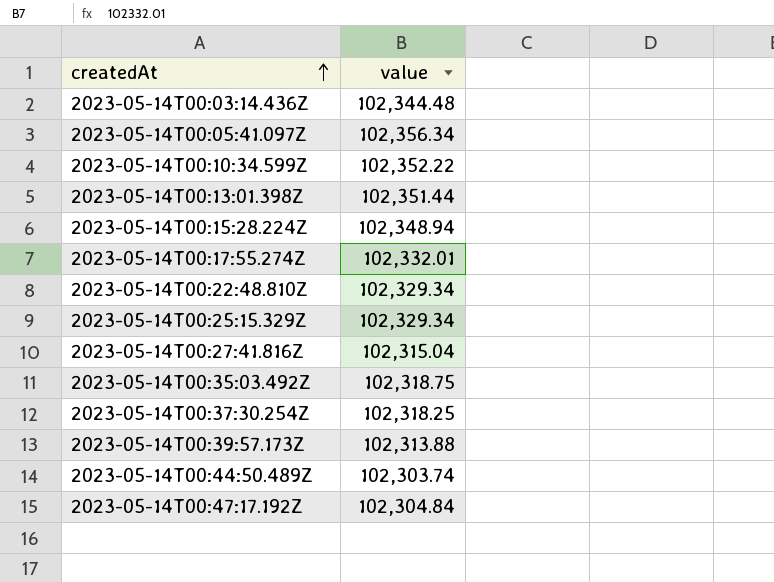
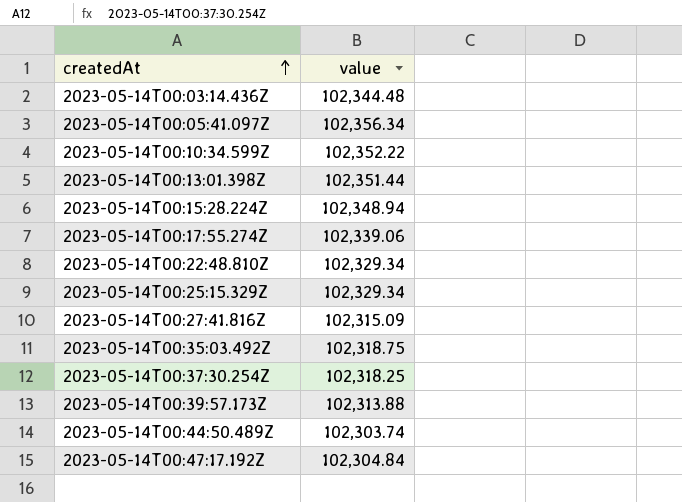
2023-05-14T00:17:55.274Z | value: 102,332.01 -> 102,339.06
2023-05-14T00:27:41.816Z | value: 102,315.04 -> 102,315.09

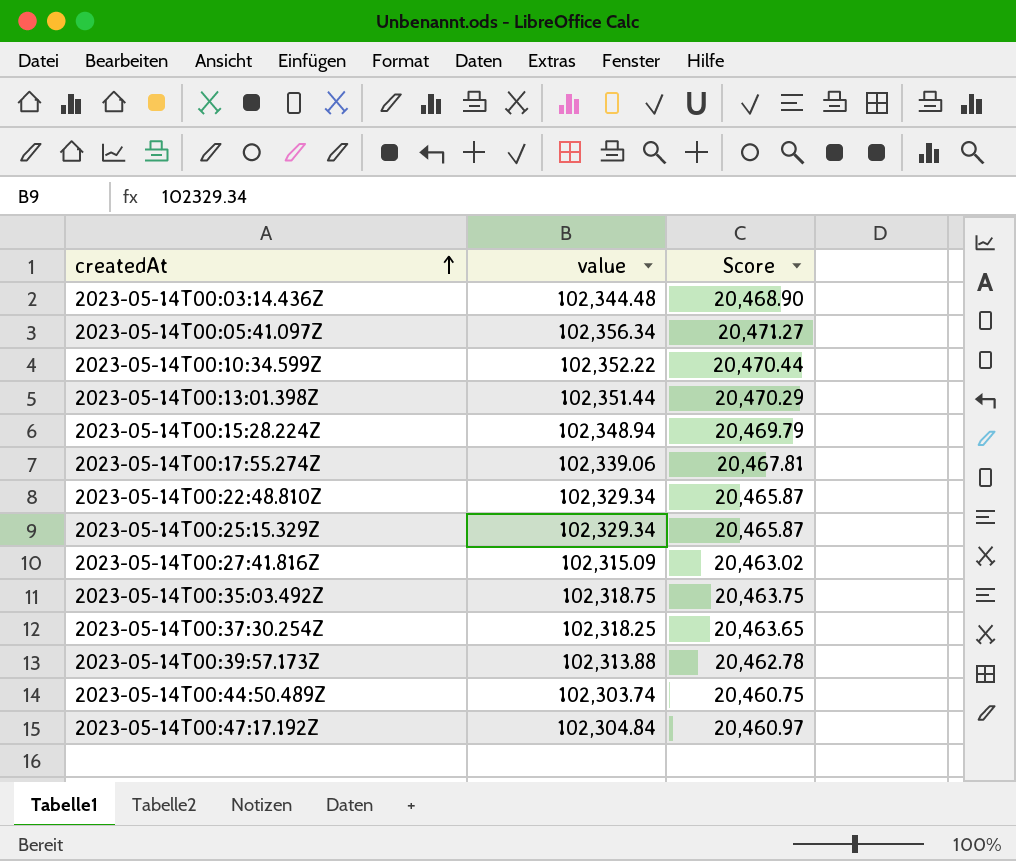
column Score | formula: none -> [value] * 0.2

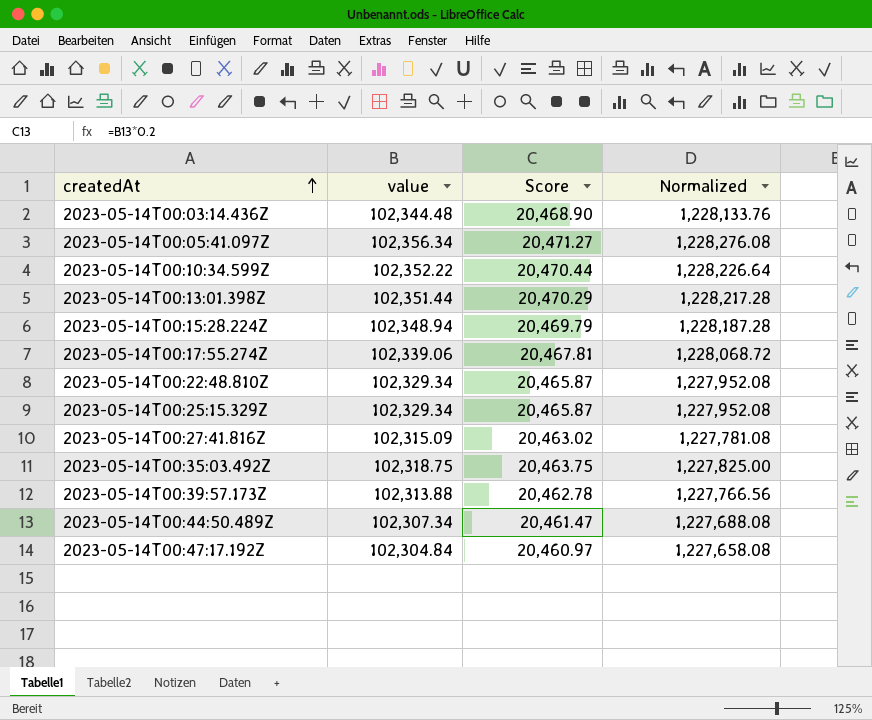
column Normalized | formula: none -> [value] * 12
row 2023-05-14T00:37:30.254Z: 102,318.25 | 20,463.65 -> none
2023-05-14T00:44:50.489Z | value: 102,303.74 -> 102,307.34
2023-05-14T00:44:50.489Z | Score: 20,460.75 -> 20,461.47

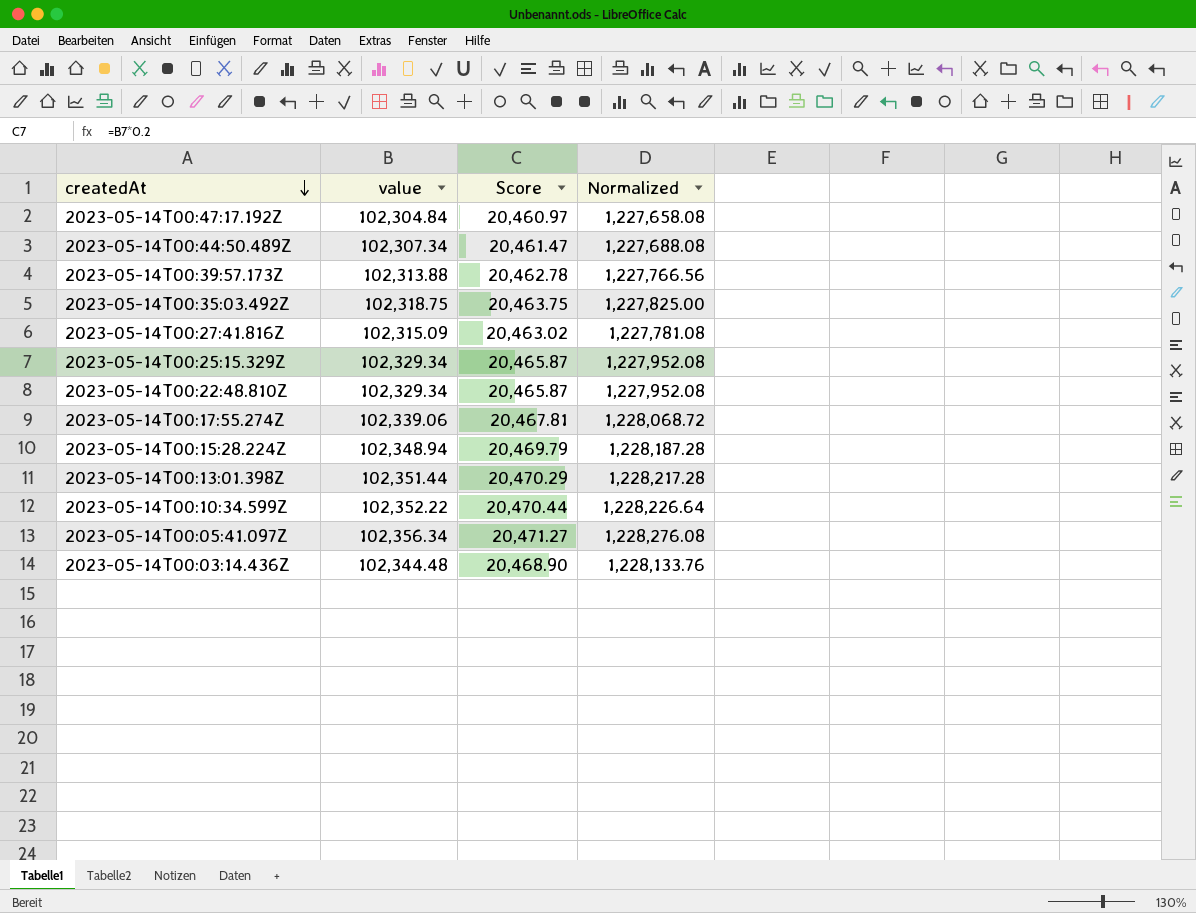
row order: createdAt ascending -> createdAt descending

